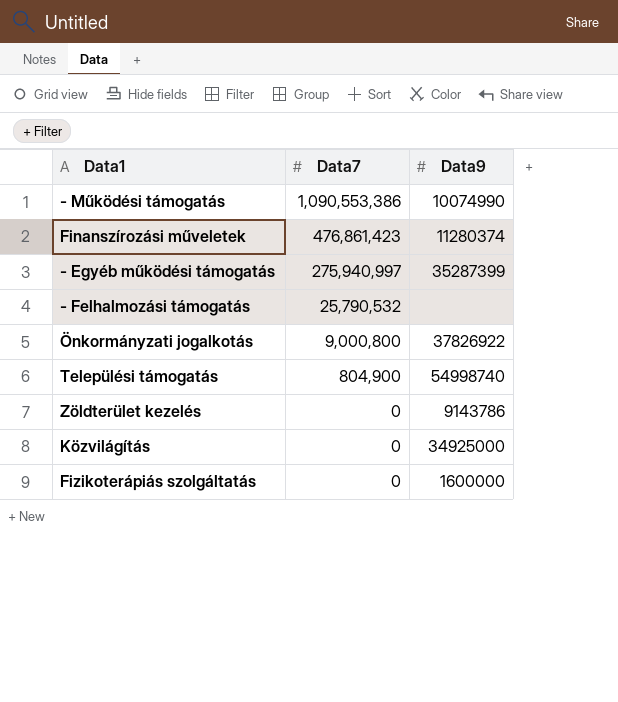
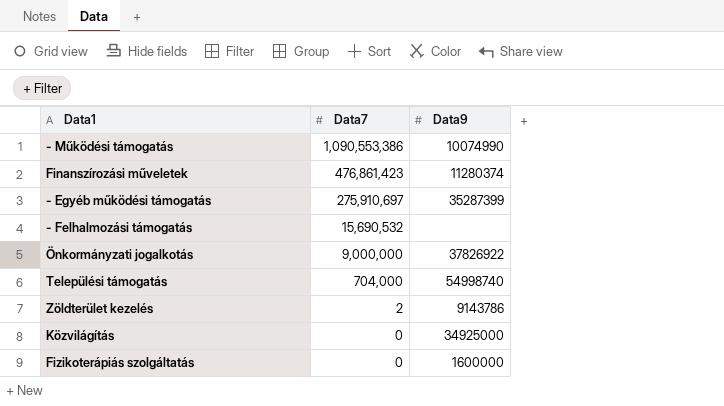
- Egyéb működési támogatás | Data7: 275,940,997 -> 275,910,697
- Felhalmozási támogatás | Data7: 25,790,532 -> 15,690,532
Önkormányzati jogalkotás | Data7: 9,000,800 -> 9,000,000
Települési támogatás | Data7: 804,900 -> 704,000
Zöldterület kezelés | Data7: 0 -> 2

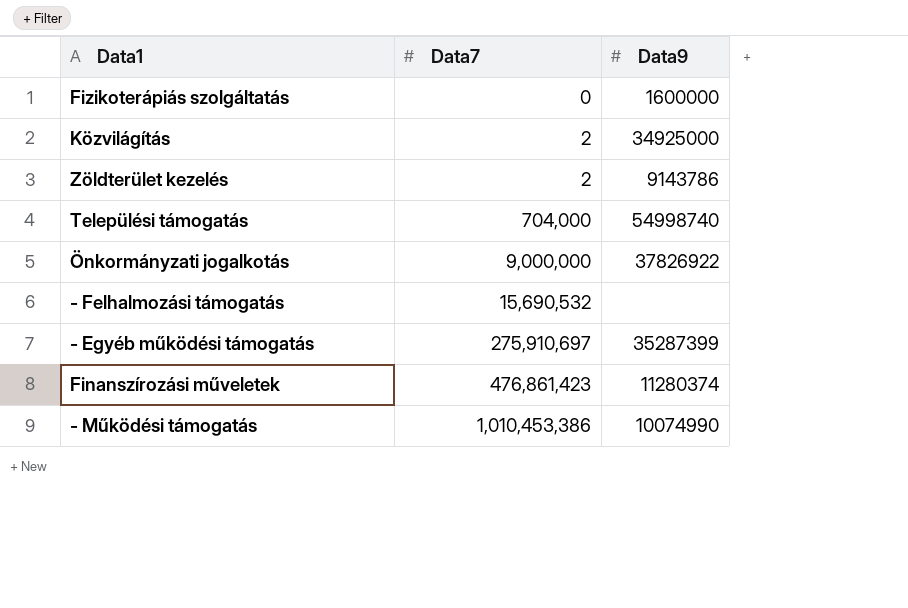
row order: Data7 descending -> Data7 ascending
Közvilágítás | Data7: 0 -> 2
- Működési támogatás | Data7: 1,090,553,386 -> 1,010,453,386

